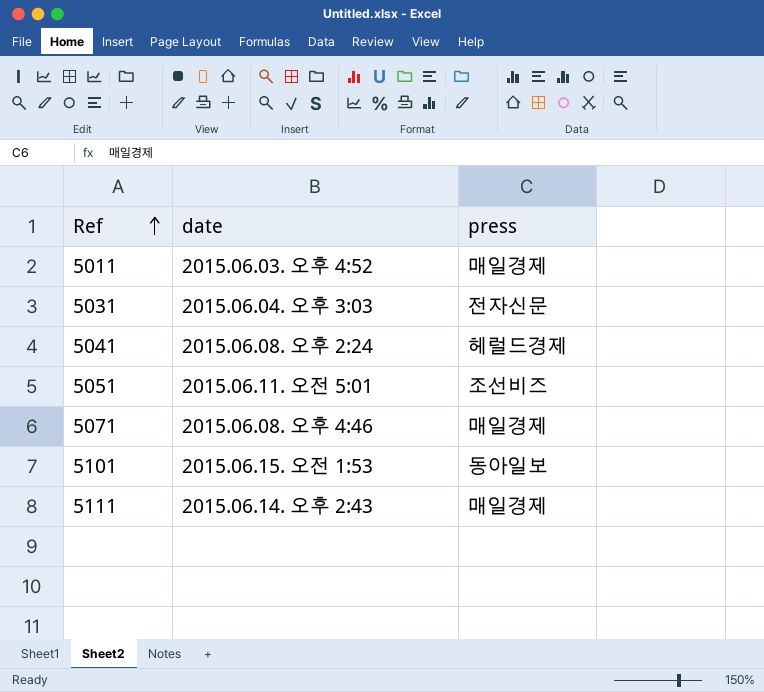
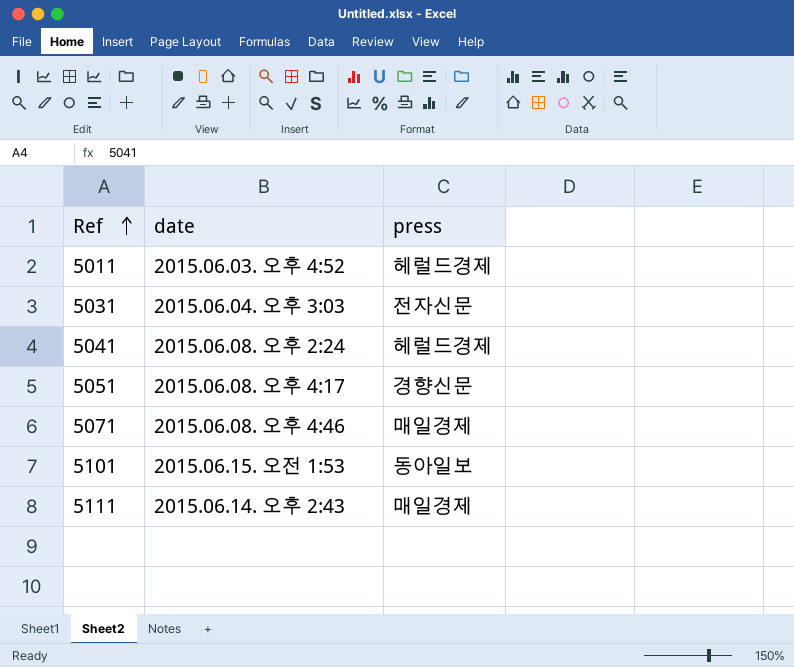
5011 | press: 매일경제 -> 헤럴드경제
5051 | date: 2015.06.11. 오전 5:01 -> 2015.06.08. 오후 4:17
5051 | press: 조선비즈 -> 경향신문

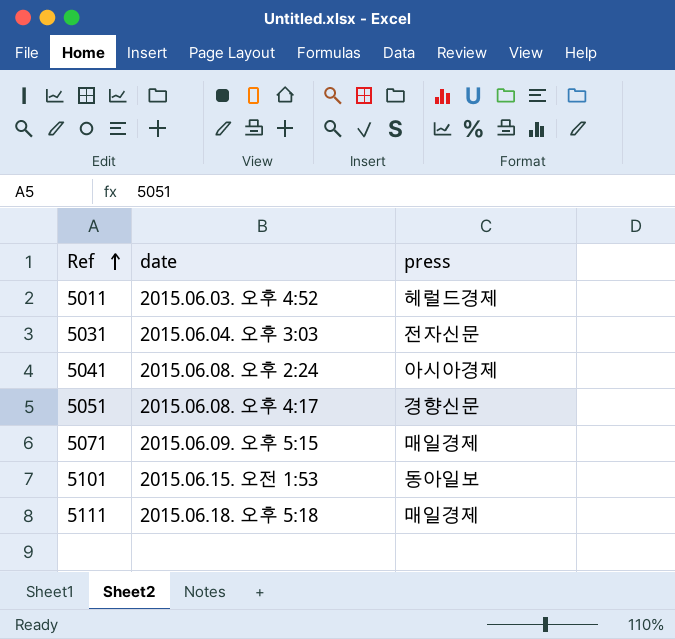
5041 | press: 헤럴드경제 -> 아시아경제
5071 | date: 2015.06.08. 오후 4:46 -> 2015.06.09. 오후 5:15
5111 | date: 2015.06.14. 오후 2:43 -> 2015.06.18. 오후 5:18

